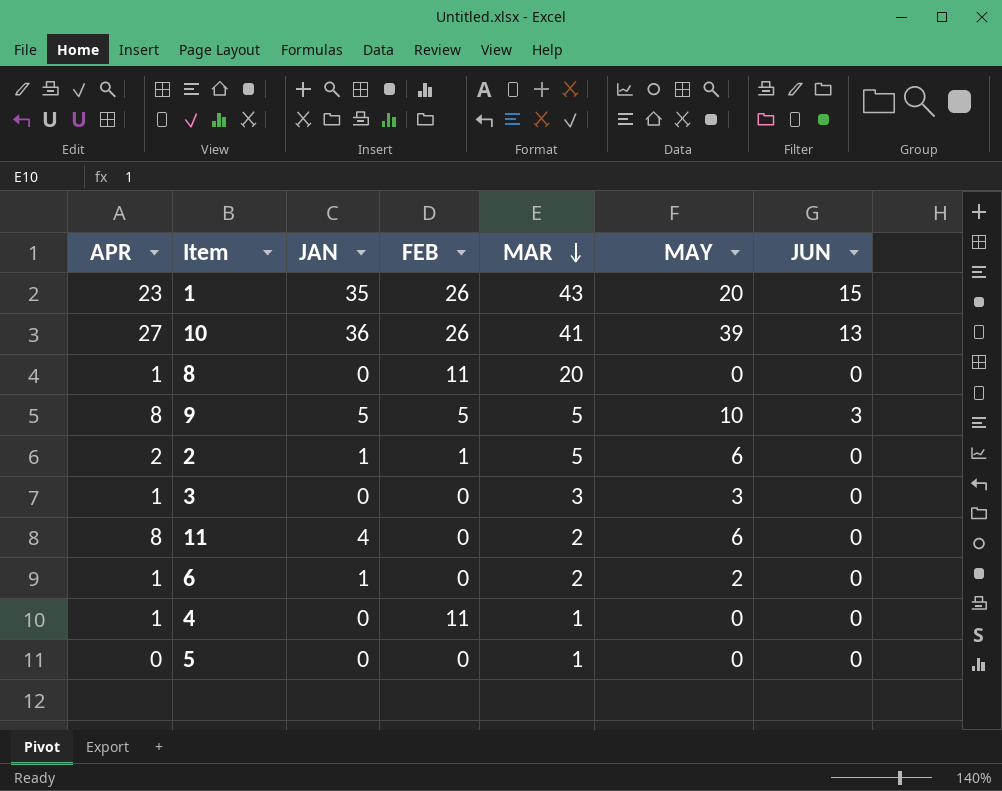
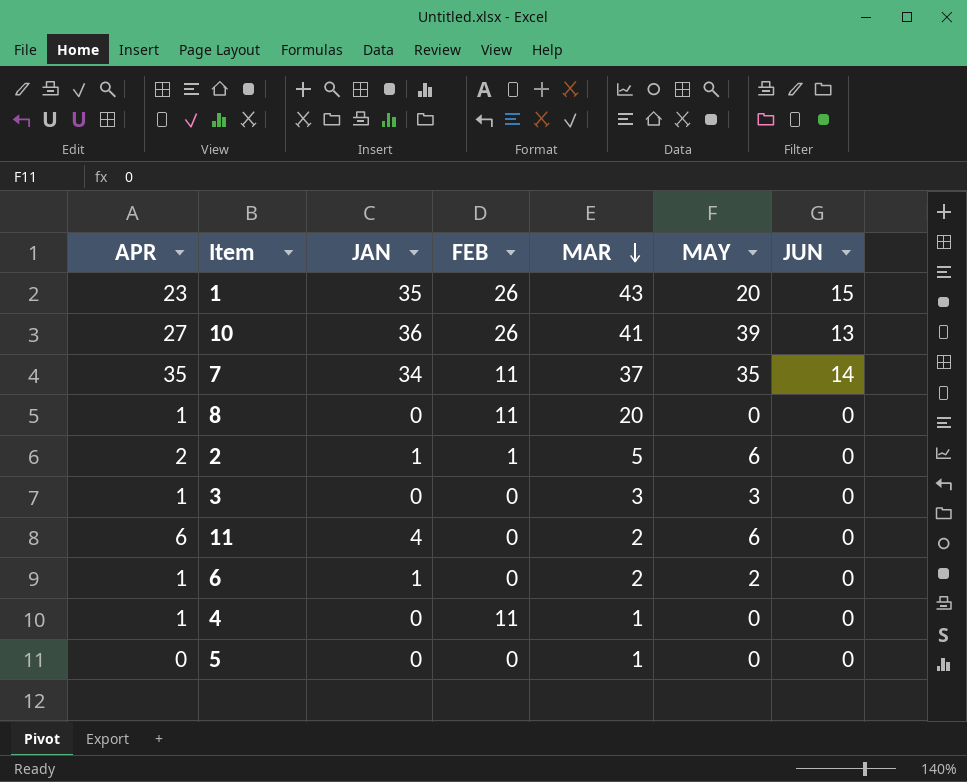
row 9: 8 | 5 | 5 | 5 | 10 | 3 -> none
row 7: none -> 35 | 34 | 11 | 37 | 35 | 14
11 | APR: 8 -> 6

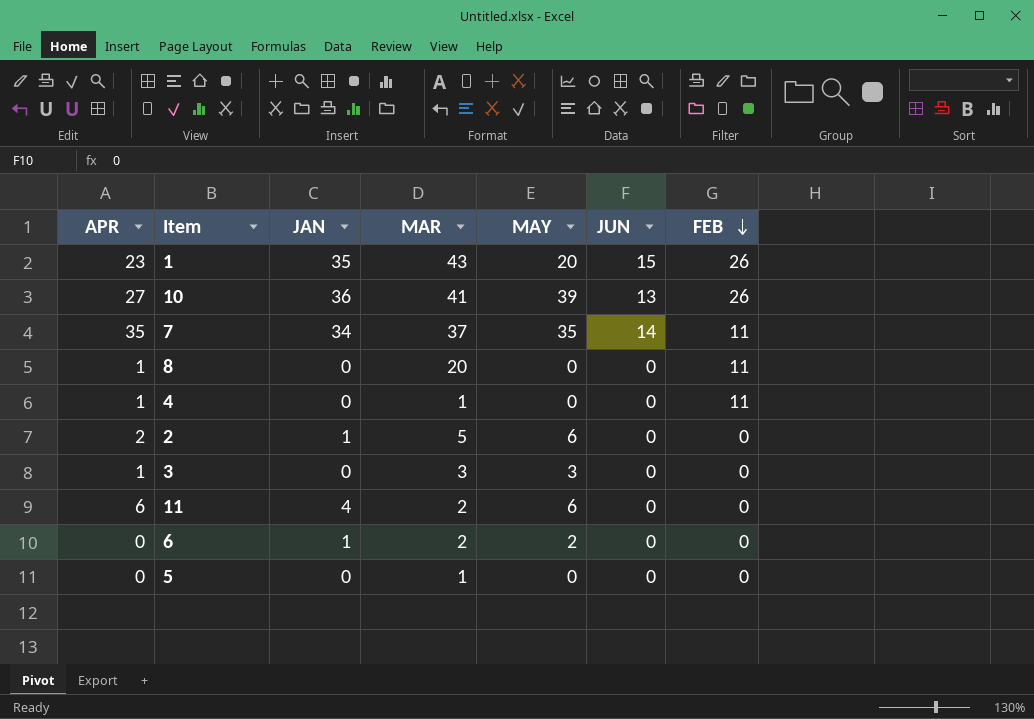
row order: MAR descending -> FEB descending
column FEB | position: 4 -> 7
2 | FEB: 1 -> 0
6 | APR: 1 -> 0

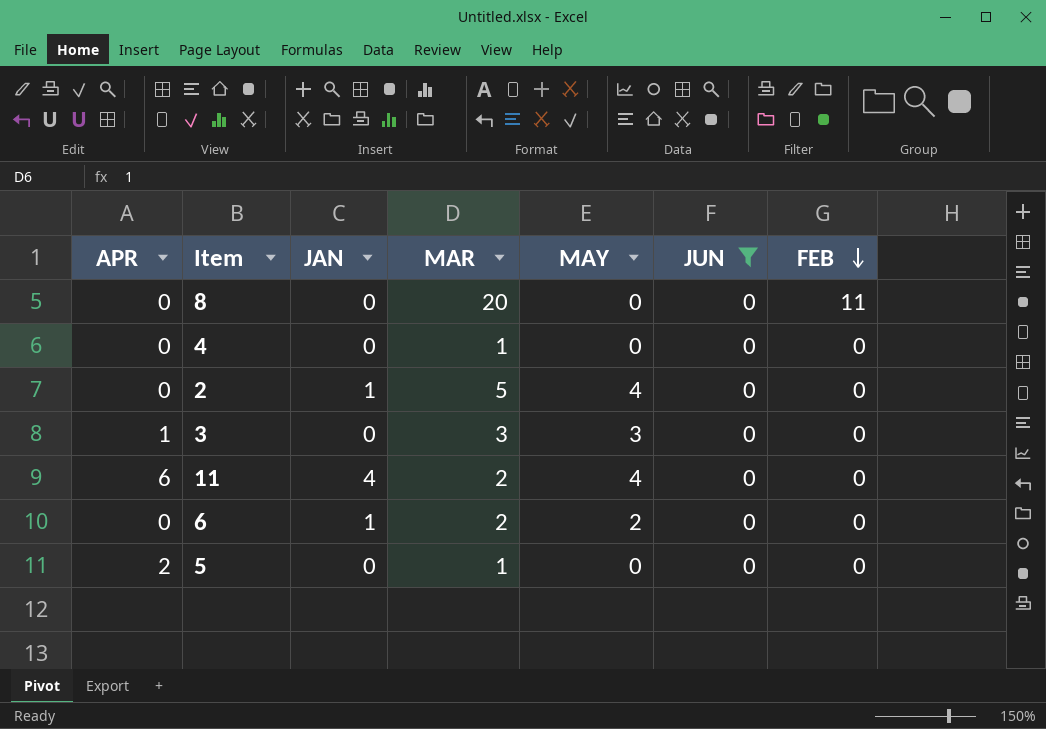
filter: none -> JUN = 0
8 | APR: 1 -> 0
4 | APR: 1 -> 0
4 | FEB: 11 -> 0
2 | APR: 2 -> 0
2 | MAY: 6 -> 4
11 | MAY: 6 -> 4
5 | APR: 0 -> 2

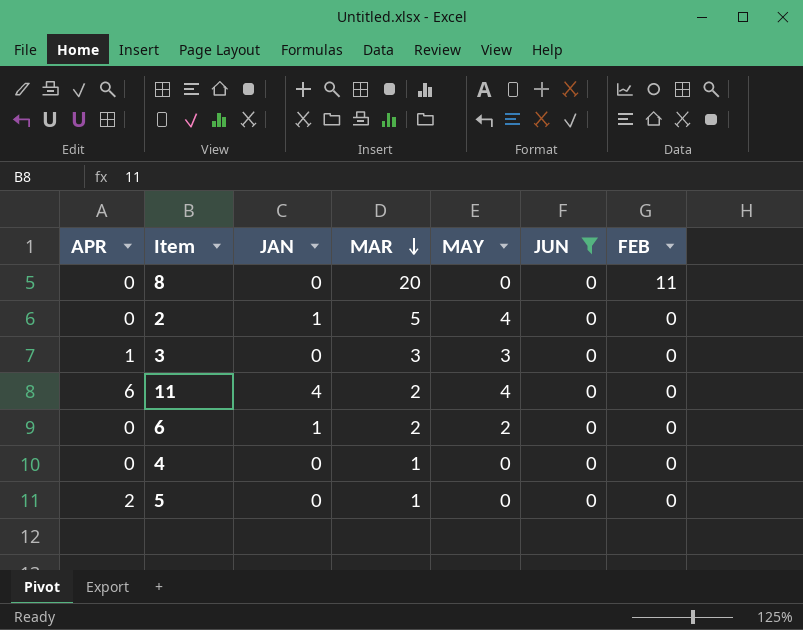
row order: FEB descending -> MAR descending

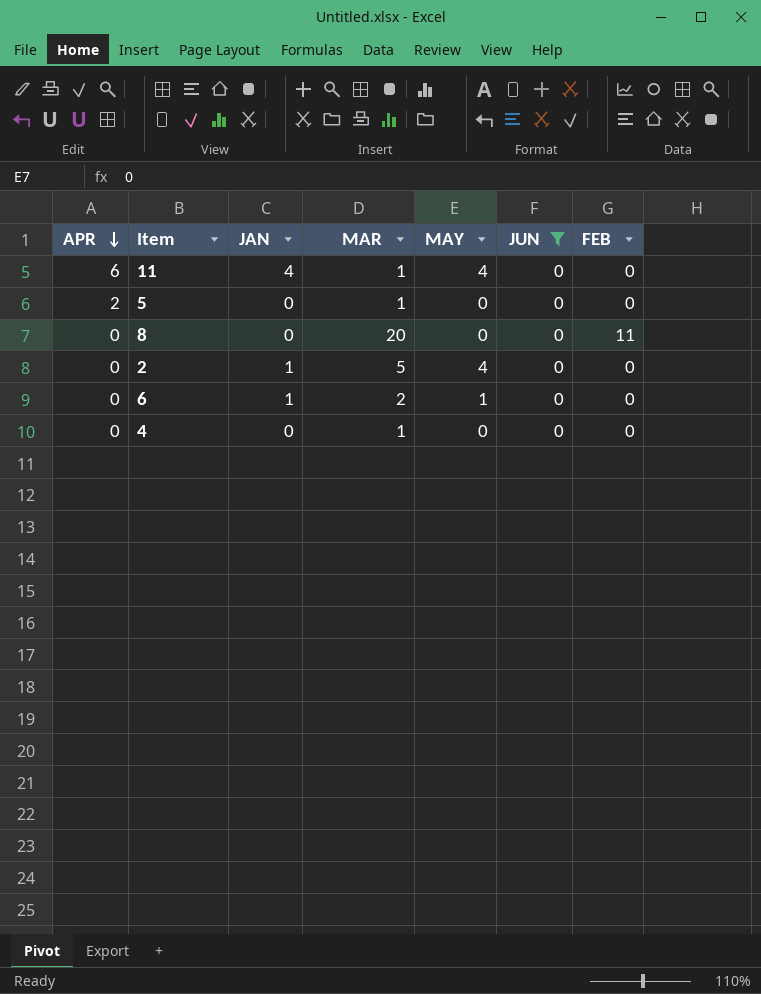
row order: MAR descending -> APR descending
row 3: 1 | 0 | 3 | 3 | 0 | 0 -> none
11 | MAR: 2 -> 1
6 | MAY: 2 -> 1

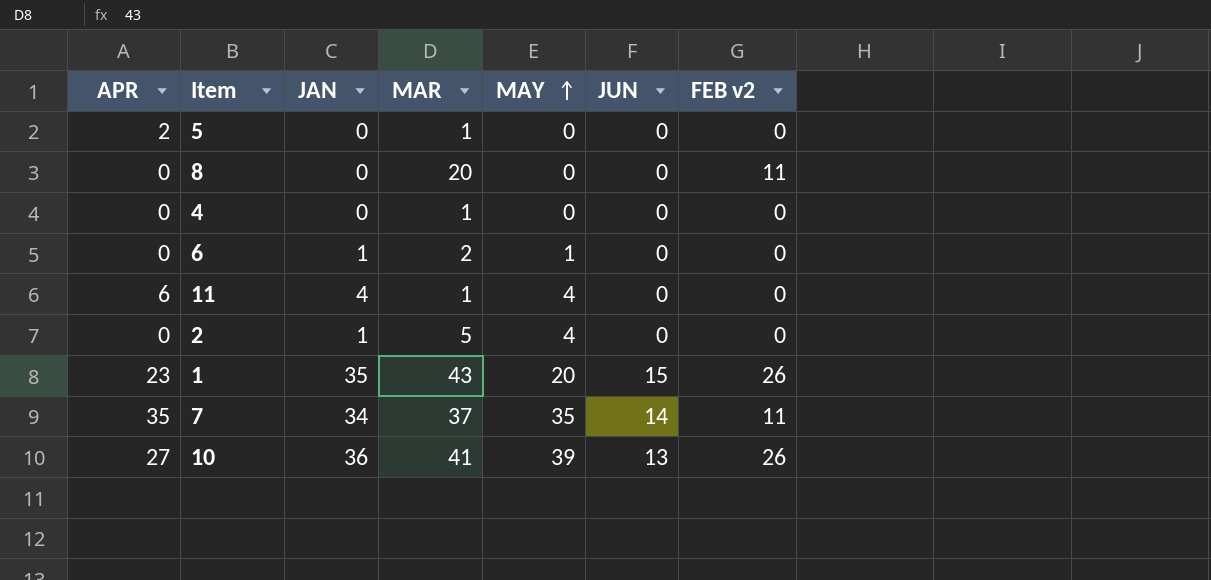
filter: JUN = 0 -> none
row order: APR descending -> MAY ascending
column name: FEB -> FEB v2

